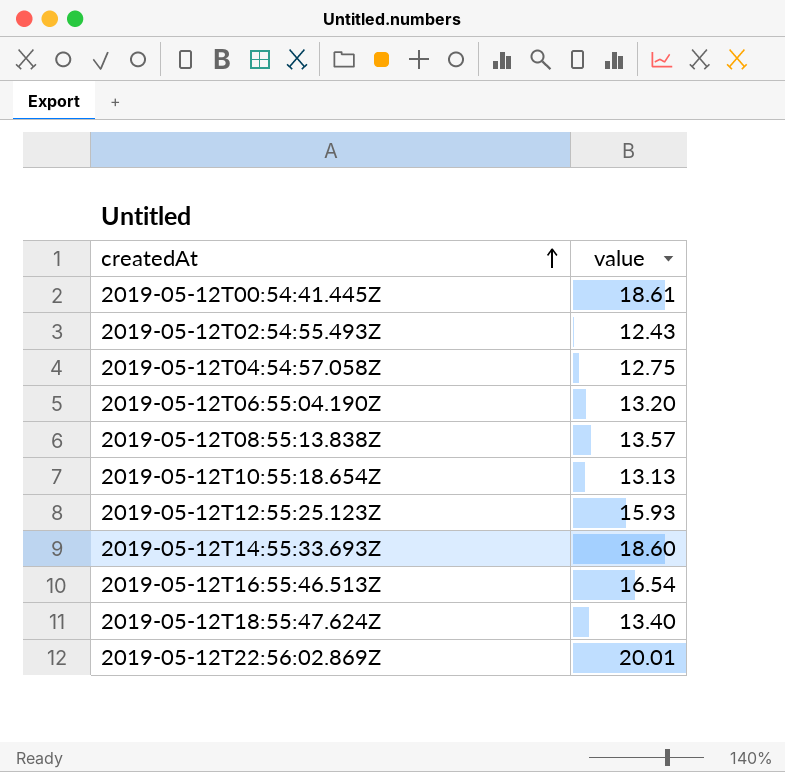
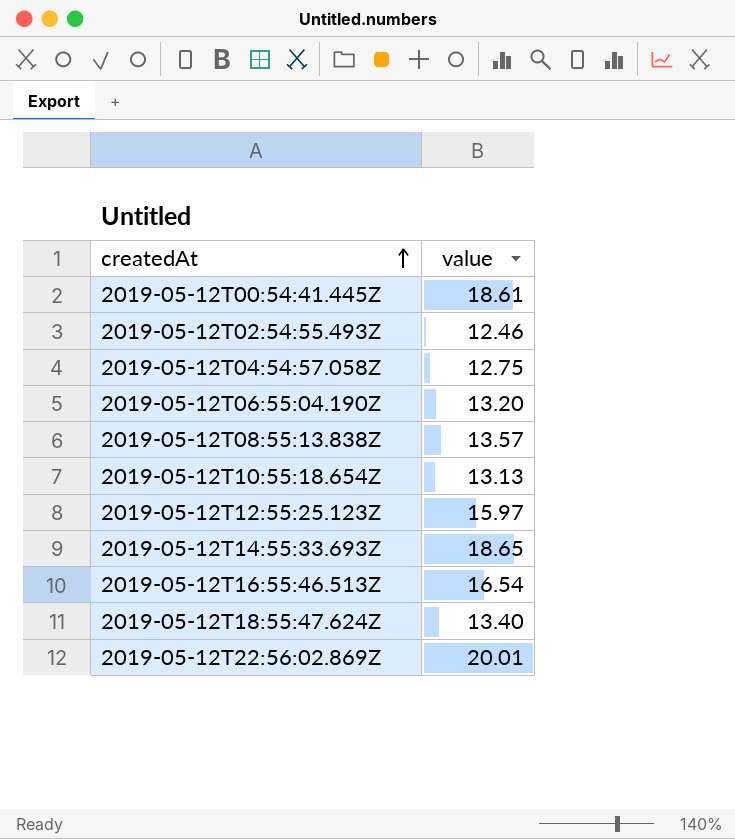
2019-05-12T02:54:55.493Z | value: 12.43 -> 12.46
2019-05-12T12:55:25.123Z | value: 15.93 -> 15.97
2019-05-12T14:55:33.693Z | value: 18.60 -> 18.65

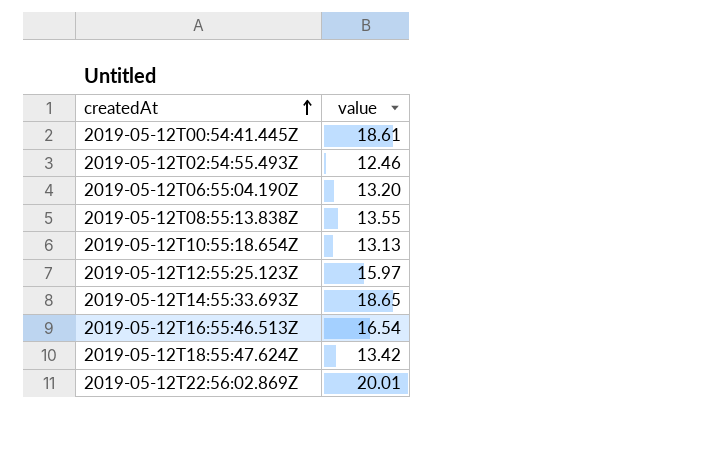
row 2019-05-12T04:54:57.058Z: 12.75 -> none
2019-05-12T08:55:13.838Z | value: 13.57 -> 13.55
2019-05-12T18:55:47.624Z | value: 13.40 -> 13.42

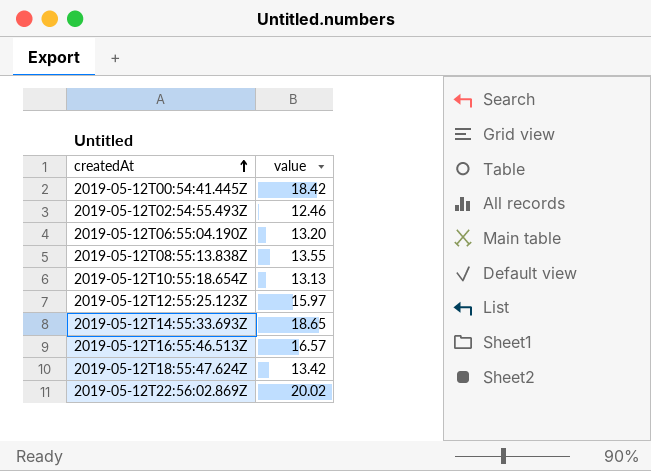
2019-05-12T00:54:41.445Z | value: 18.61 -> 18.42
2019-05-12T16:55:46.513Z | value: 16.54 -> 16.57
2019-05-12T22:56:02.869Z | value: 20.01 -> 20.02

